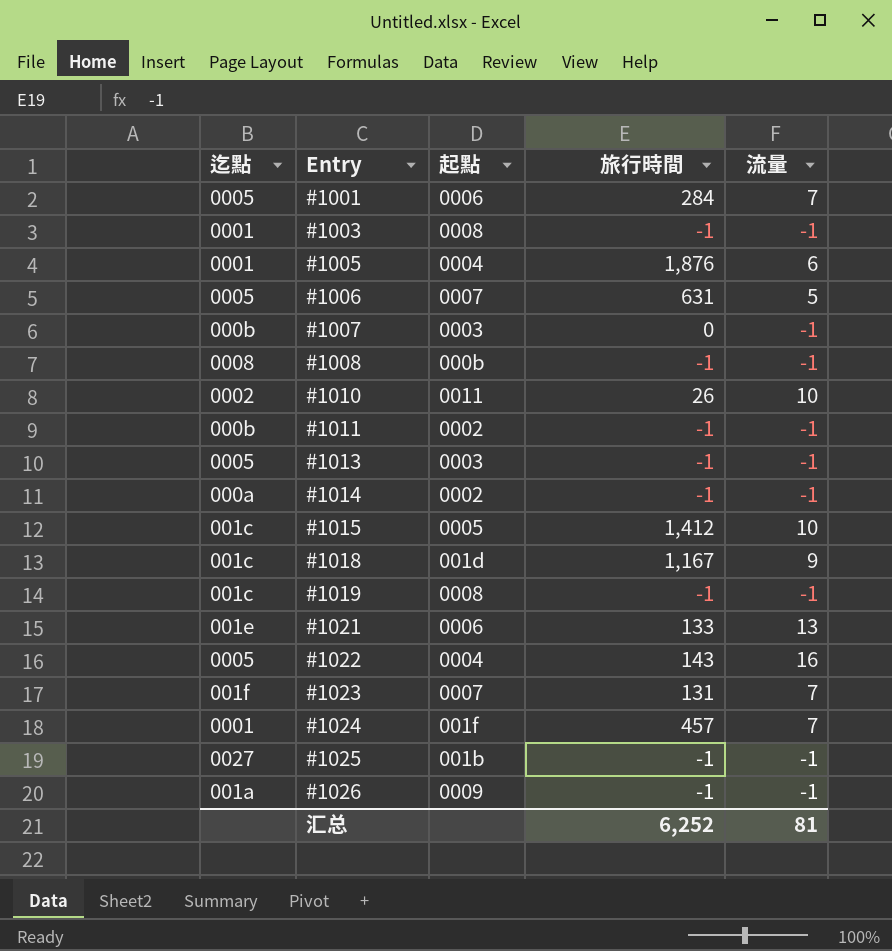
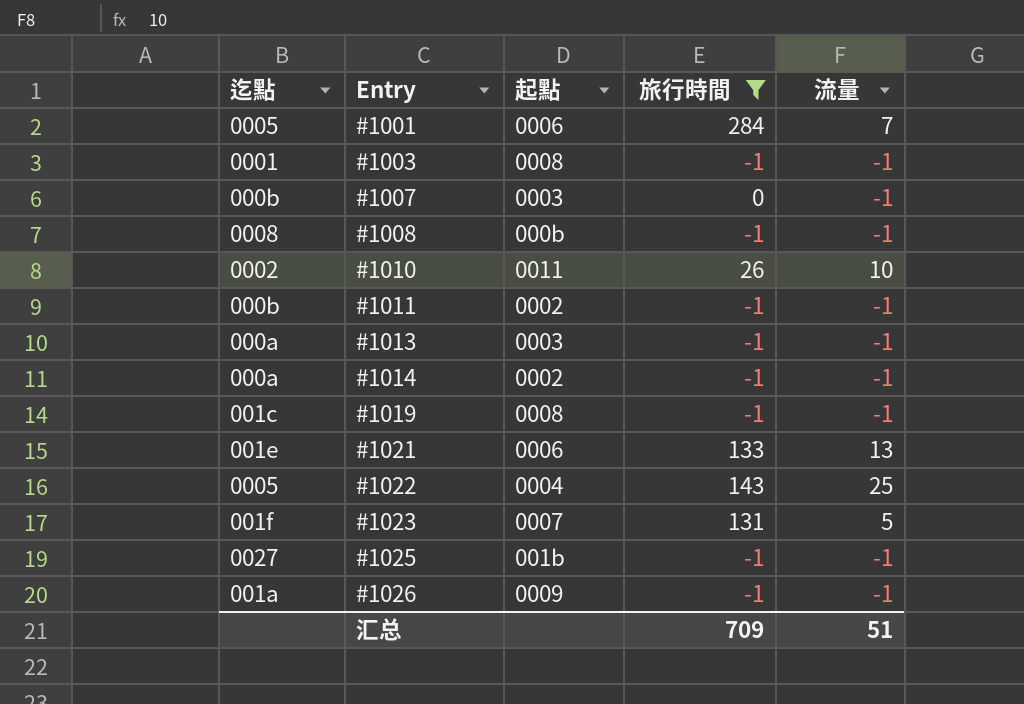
filter: none -> 旅行時間 <= 284
#1013 | 迄點: 0005 -> 000a
#1022 | 流量: 16 -> 25
#1023 | 流量: 7 -> 5
汇总 | 旅行時間: 6,252 -> 709
汇总 | 流量: 81 -> 51

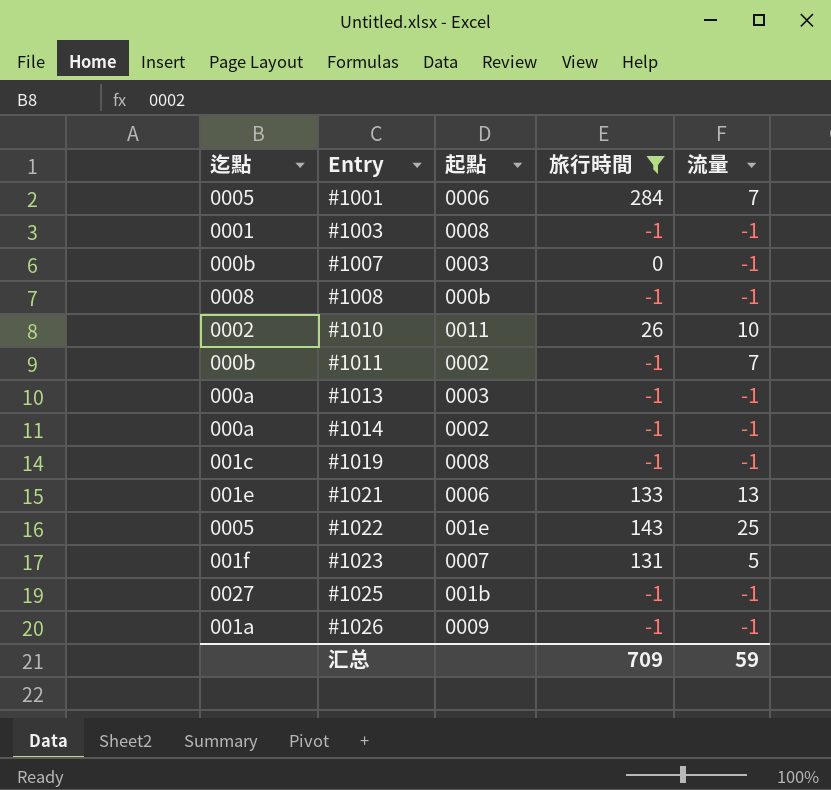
#1011 | 流量: -1 -> 7
#1022 | 起點: 0004 -> 001e
汇总 | 流量: 51 -> 59

